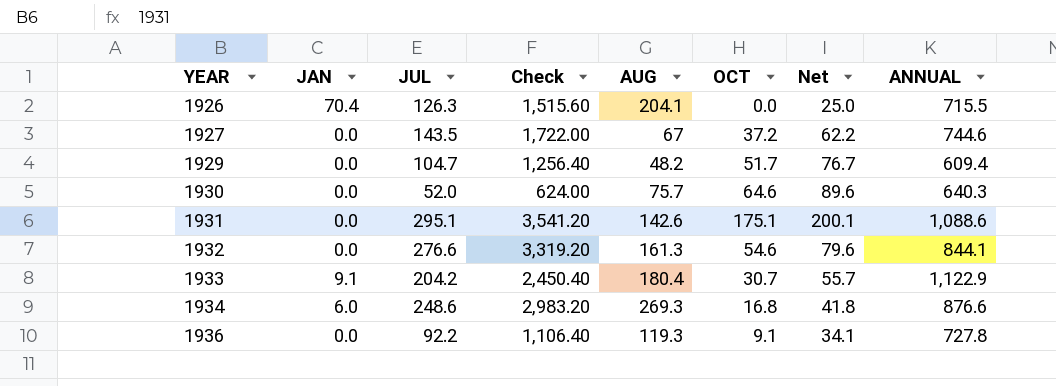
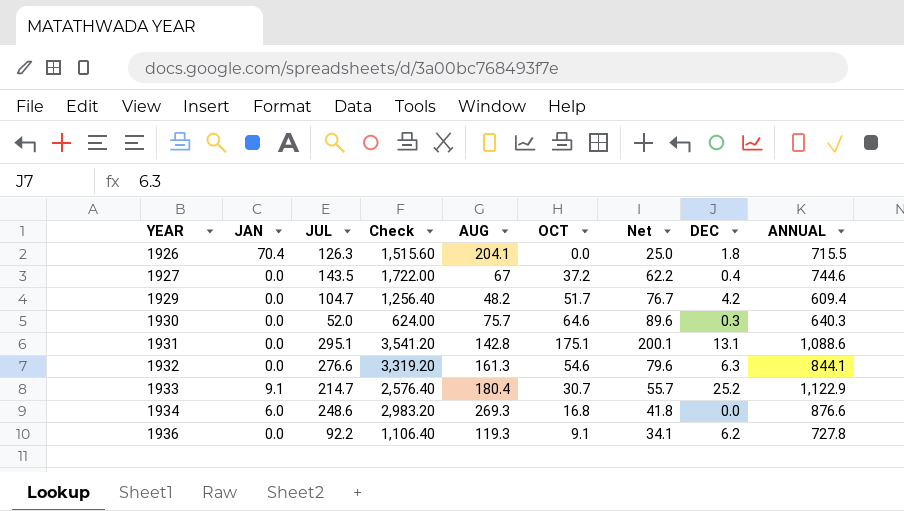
column DEC | position: none -> 8
1931 | AUG: 142.6 -> 142.8
1933 | JUL: 204.2 -> 214.7
1933 | Check: 2,450.40 -> 2,576.40

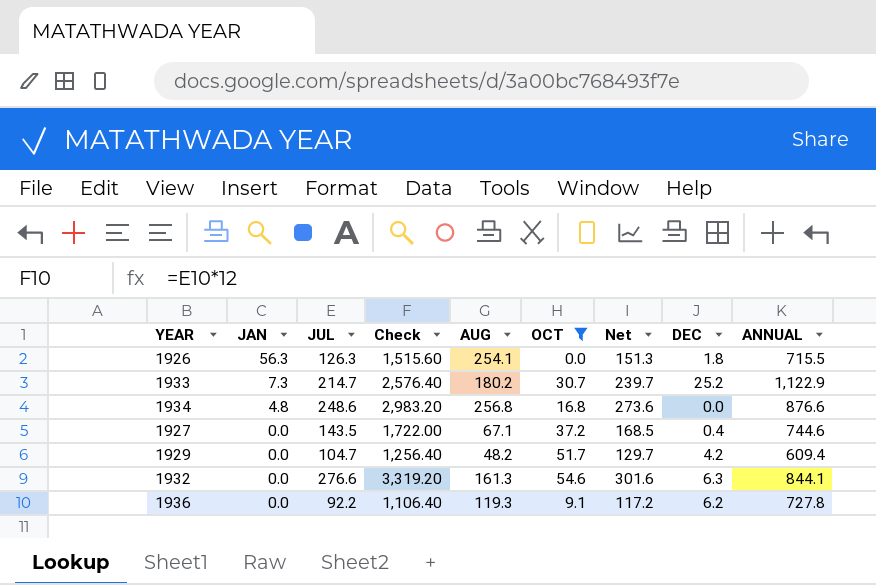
filter: none -> OCT <= 54.6
row order: YEAR ascending -> JAN descending
column Net | formula: [OCT] + 25 -> [JUL] + 25
1926 | JAN: 70.4 -> 56.3
1926 | AUG: 204.1 -> 254.1
1933 | JAN: 9.1 -> 7.3
1933 | AUG: 180.4 -> 180.2
1934 | JAN: 6.0 -> 4.8
1934 | AUG: 269.3 -> 256.8
1927 | AUG: 67 -> 67.1

